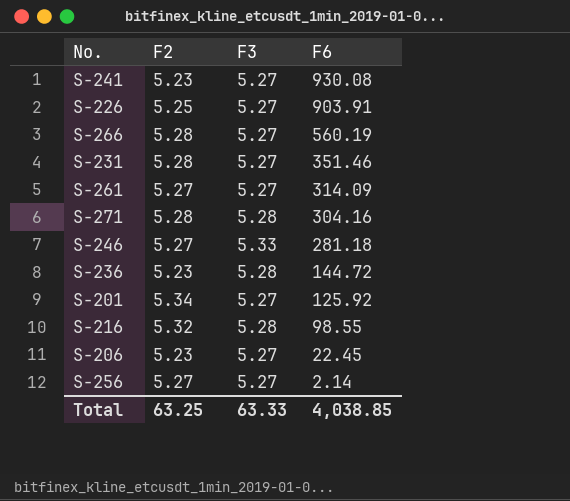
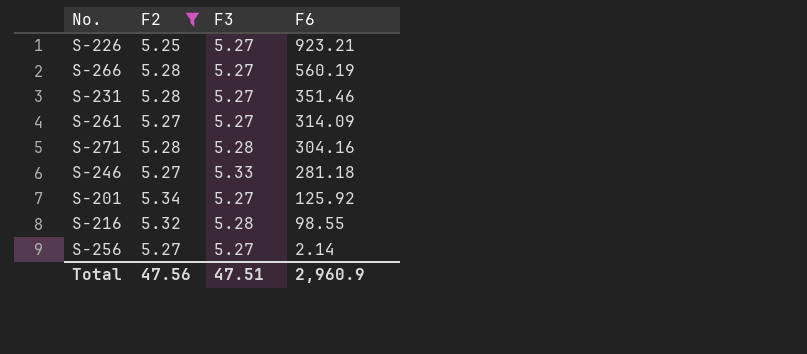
filter: none -> F2 != 5.23
S-226 | F6: 903.91 -> 923.21
Total | F2: 63.25 -> 47.56
Total | F3: 63.33 -> 47.51
Total | F6: 4,038.85 -> 2,960.9

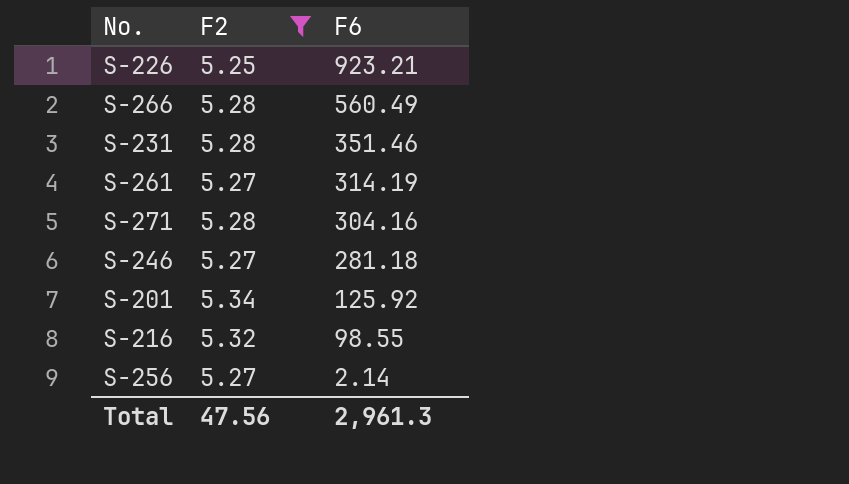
column F3 | position: 3 -> none
S-266 | F6: 560.19 -> 560.49
S-261 | F6: 314.09 -> 314.19
Total | F6: 2,960.9 -> 2,961.3

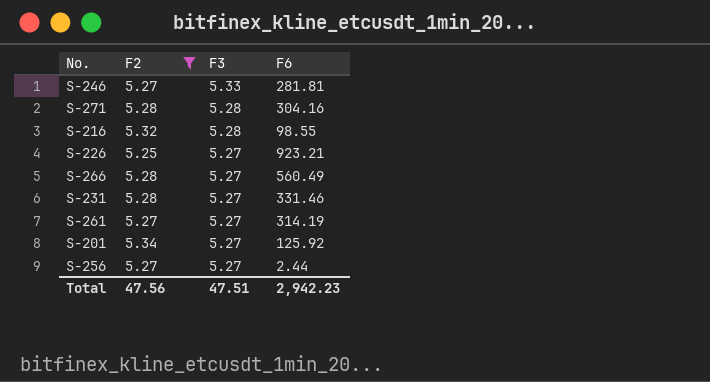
row order: F6 descending -> F3 descending
column F3 | position: none -> 3
S-246 | F6: 281.18 -> 281.81
S-231 | F6: 351.46 -> 331.46
S-256 | F6: 2.14 -> 2.44
Total | F6: 2,961.3 -> 2,942.23

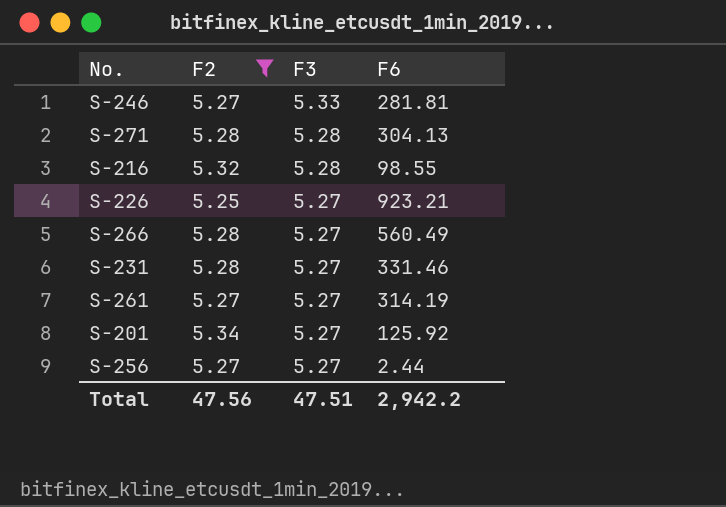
S-271 | F6: 304.16 -> 304.13
Total | F6: 2,942.23 -> 2,942.2

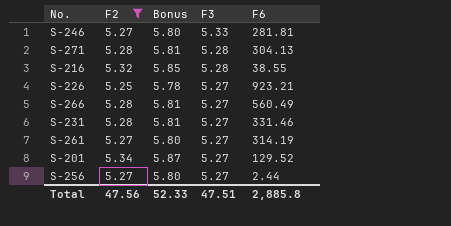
column Bonus | formula: none -> [F2] * 1.1
S-216 | F6: 98.55 -> 38.55
S-201 | F6: 125.92 -> 129.52
Total | F6: 2,942.2 -> 2,885.8

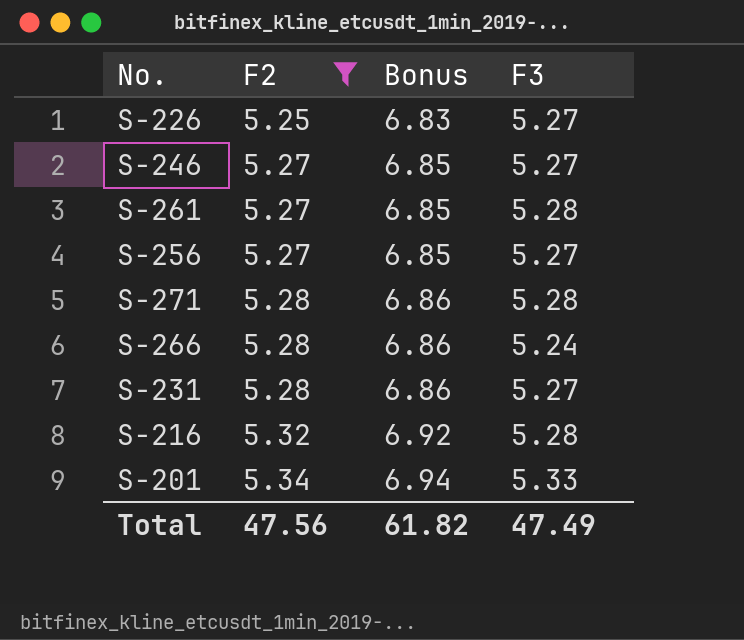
row order: F3 descending -> F2 ascending
column F6 | position: 5 -> none
column Bonus | formula: [F2] * 1.1 -> [F2] * 1.3
S-246 | F3: 5.33 -> 5.27
S-261 | F3: 5.27 -> 5.28
S-266 | F3: 5.27 -> 5.24
S-201 | F3: 5.27 -> 5.33
Total | Bonus: 52.33 -> 61.82
Total | F3: 47.51 -> 47.49

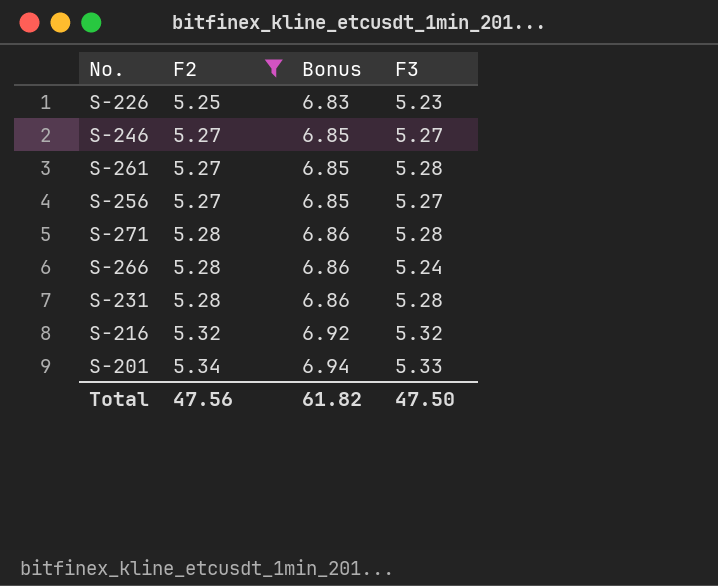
S-226 | F3: 5.27 -> 5.23
S-231 | F3: 5.27 -> 5.28
S-216 | F3: 5.28 -> 5.32
Total | F3: 47.49 -> 47.50

